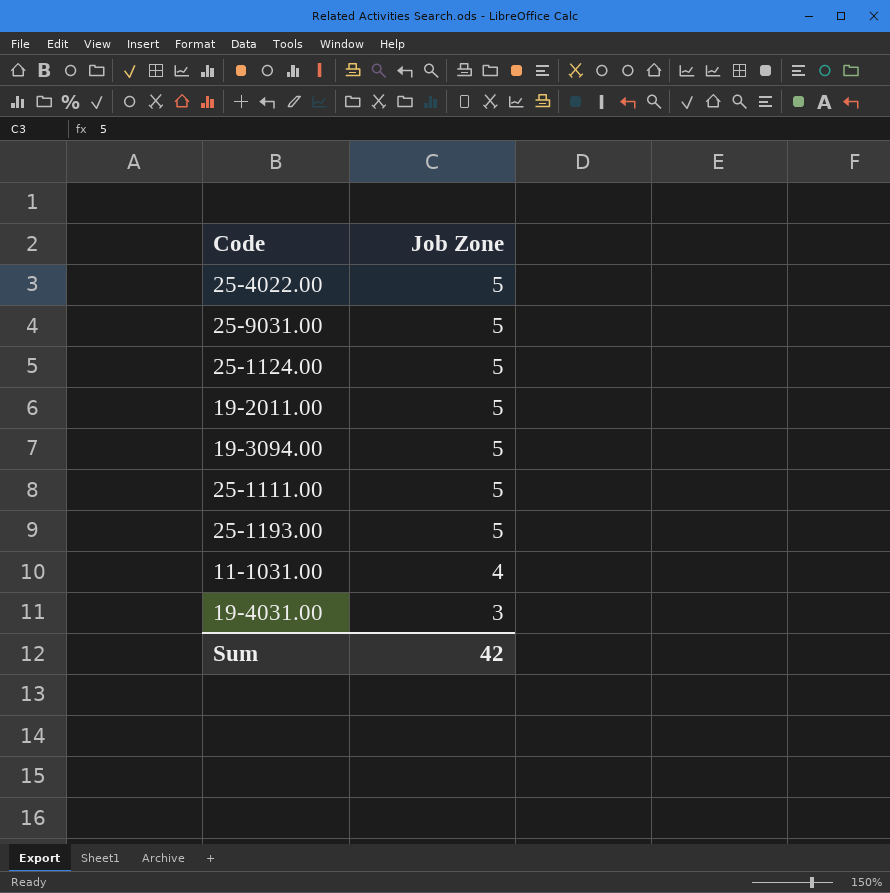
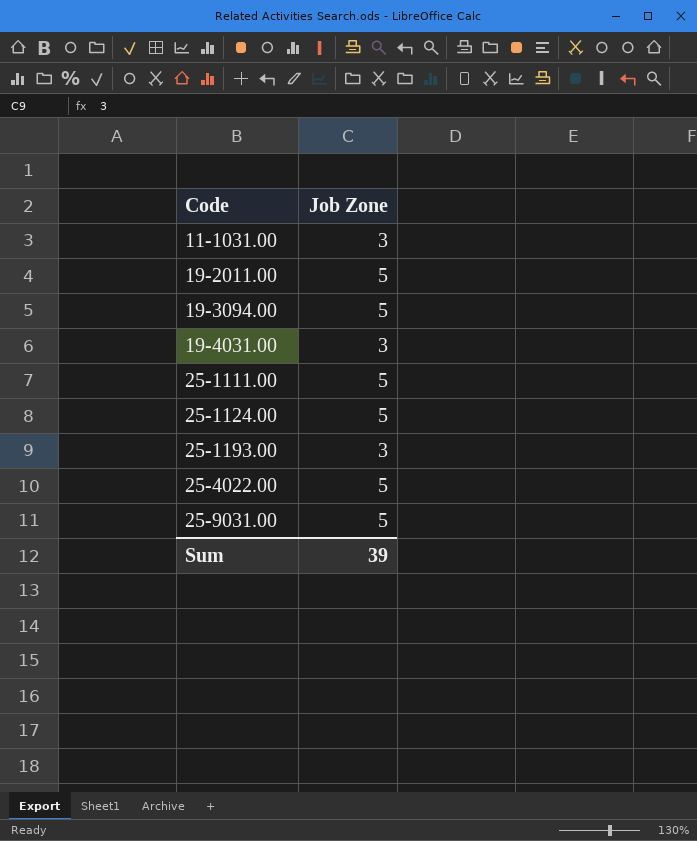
row order: Job Zone descending -> Code ascending
11-1031.00 | Job Zone: 4 -> 3
25-1193.00 | Job Zone: 5 -> 3
Sum | Job Zone: 42 -> 39

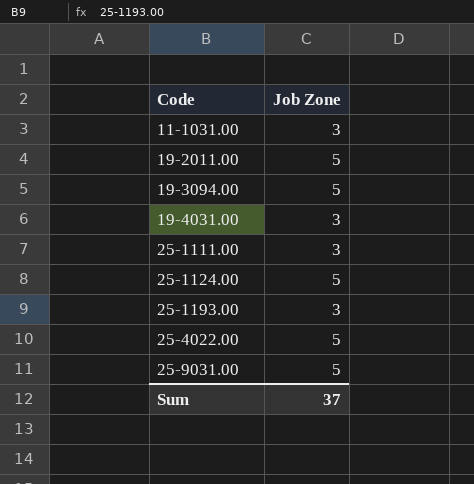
25-1111.00 | Job Zone: 5 -> 3
Sum | Job Zone: 39 -> 37

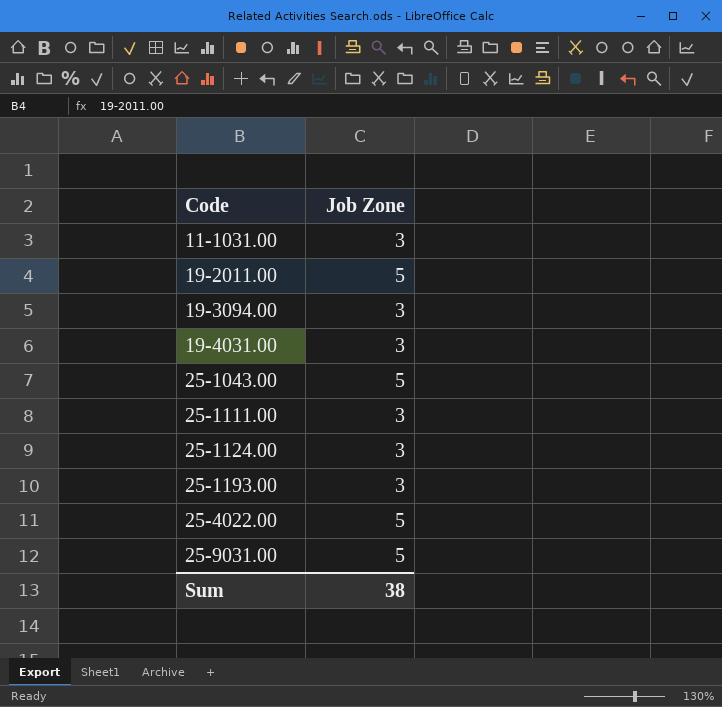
19-3094.00 | Job Zone: 5 -> 3
row 25-1043.00: none -> 5
25-1124.00 | Job Zone: 5 -> 3
Sum | Job Zone: 37 -> 38

